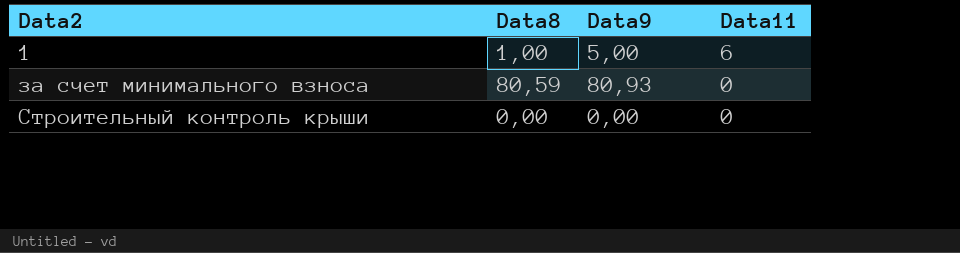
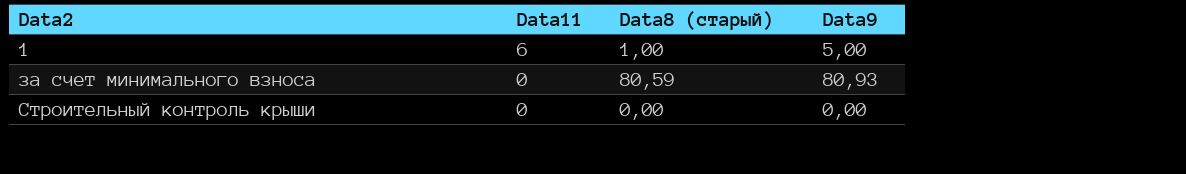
column Data11 | position: 4 -> 2
column name: Data8 -> Data8 (старый)

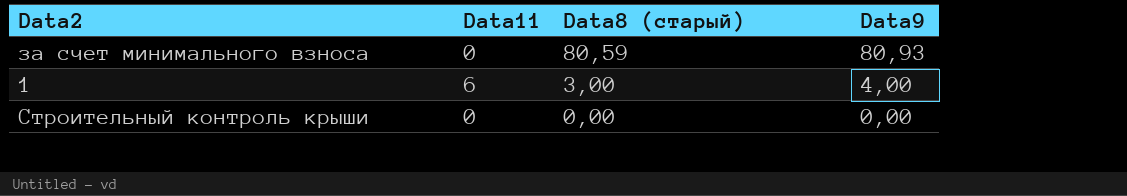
row order: Data2 ascending -> Data8 (старый) descending
1 | Data8 (старый): 1,00 -> 3,00
1 | Data9: 5,00 -> 4,00

